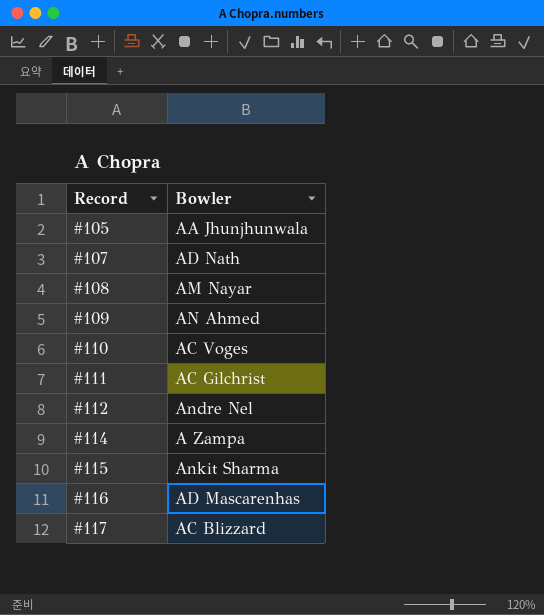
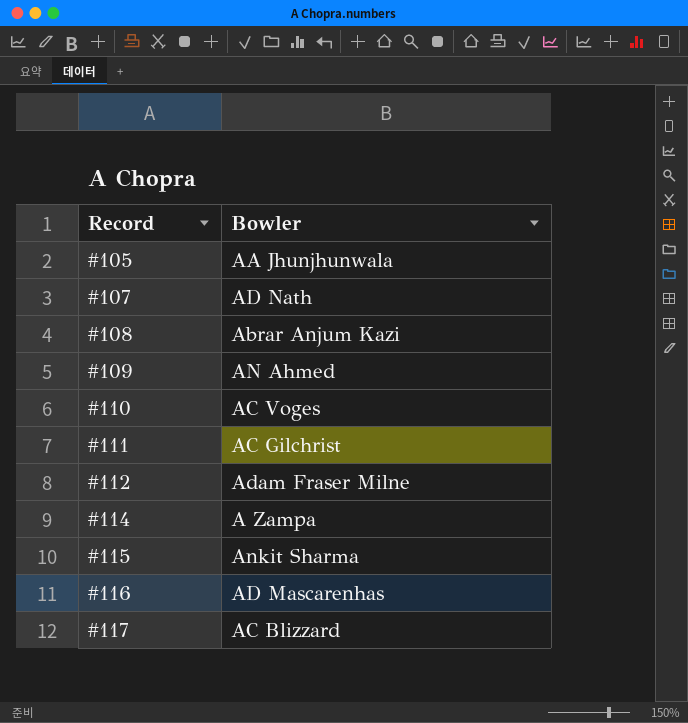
#108 | Bowler: AM Nayar -> Abrar Anjum Kazi
#112 | Bowler: Andre Nel -> Adam Fraser Milne

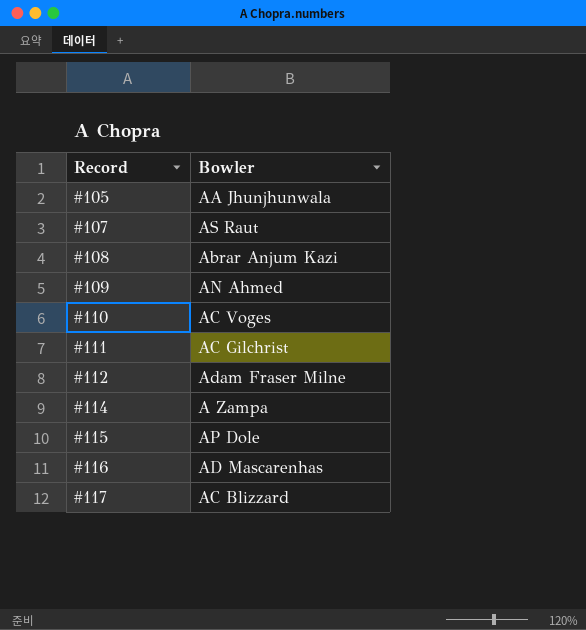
#107 | Bowler: AD Nath -> AS Raut
#115 | Bowler: Ankit Sharma -> AP Dole

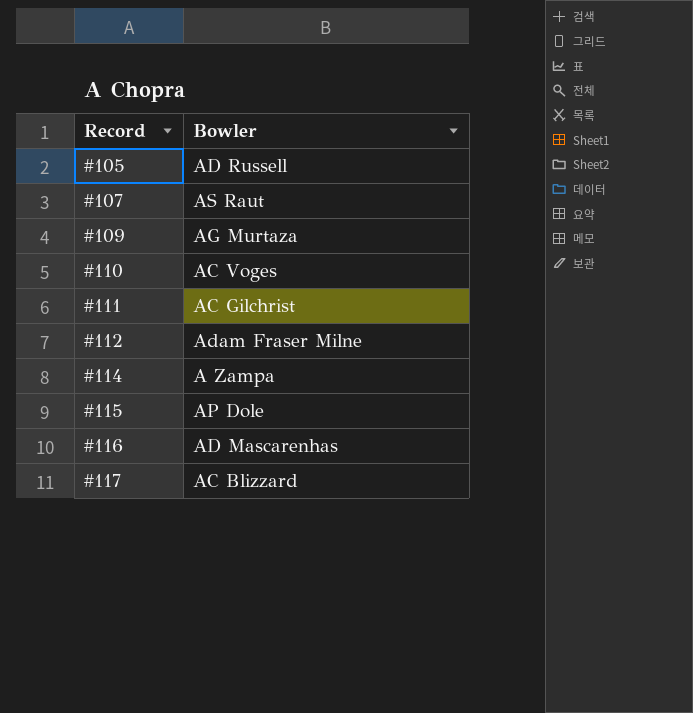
row #108: Abrar Anjum Kazi -> none
#105 | Bowler: AA Jhunjhunwala -> AD Russell
#109 | Bowler: AN Ahmed -> AG Murtaza

